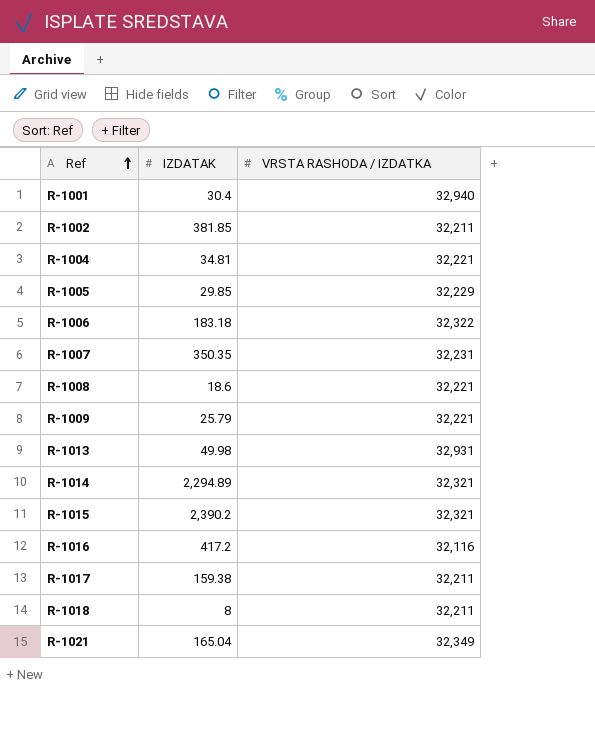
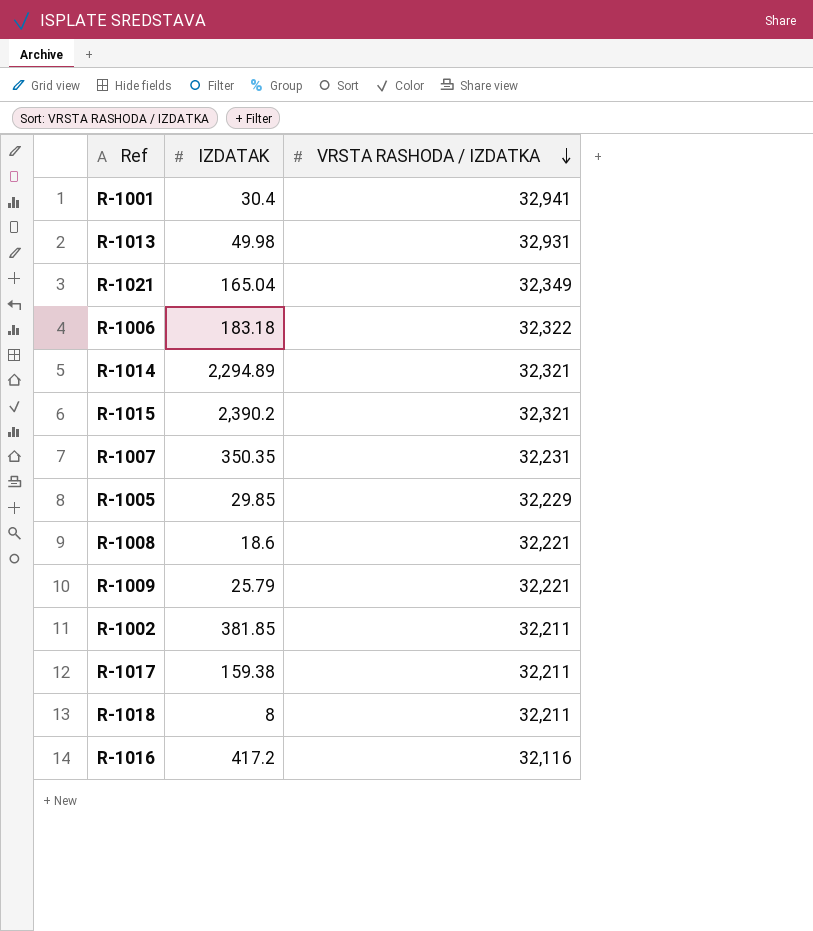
row order: Ref ascending -> VRSTA RASHODA / IZDATKA descending
row R-1004: 34.81 | 32,221 -> none
R-1001 | VRSTA RASHODA / IZDATKA: 32,940 -> 32,941

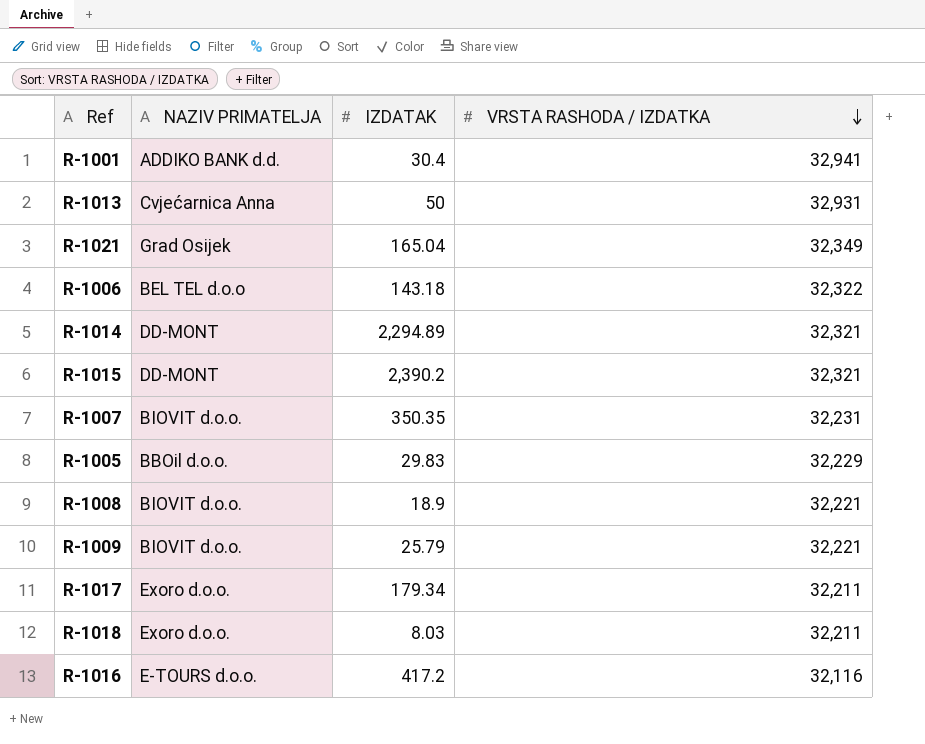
column NAZIV PRIMATELJA | position: none -> 2
row R-1002: 381.85 | 32,211 -> none
R-1013 | IZDATAK: 49.98 -> 50
R-1006 | IZDATAK: 183.18 -> 143.18
R-1005 | IZDATAK: 29.85 -> 29.83
R-1008 | IZDATAK: 18.6 -> 18.9
R-1017 | IZDATAK: 159.38 -> 179.34
R-1018 | IZDATAK: 8 -> 8.03

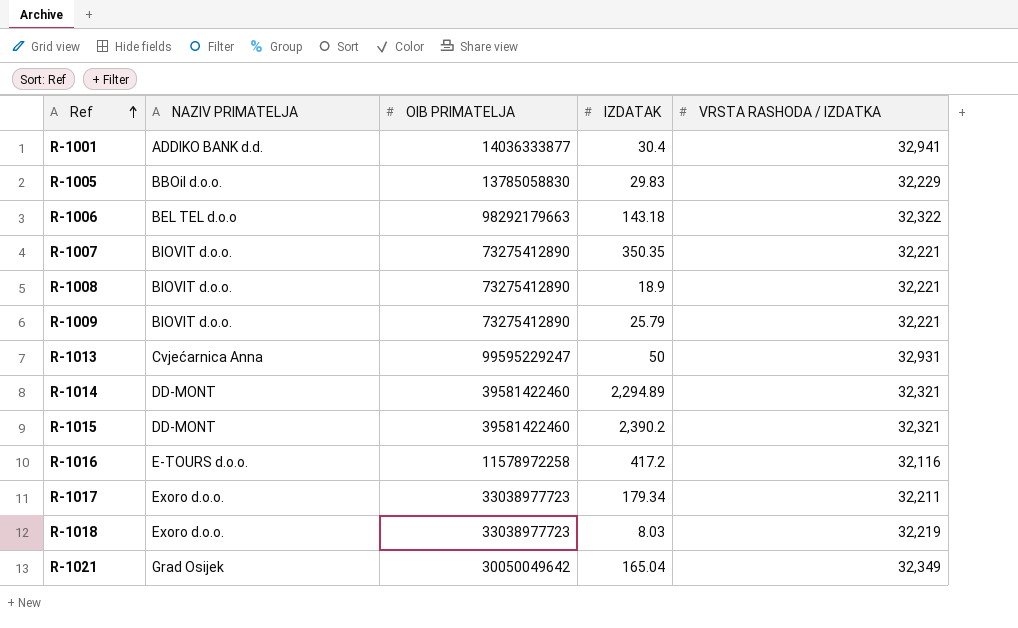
row order: VRSTA RASHODA / IZDATKA descending -> Ref ascending
column OIB PRIMATELJA | position: none -> 3
R-1007 | VRSTA RASHODA / IZDATKA: 32,231 -> 32,221
R-1018 | VRSTA RASHODA / IZDATKA: 32,211 -> 32,219

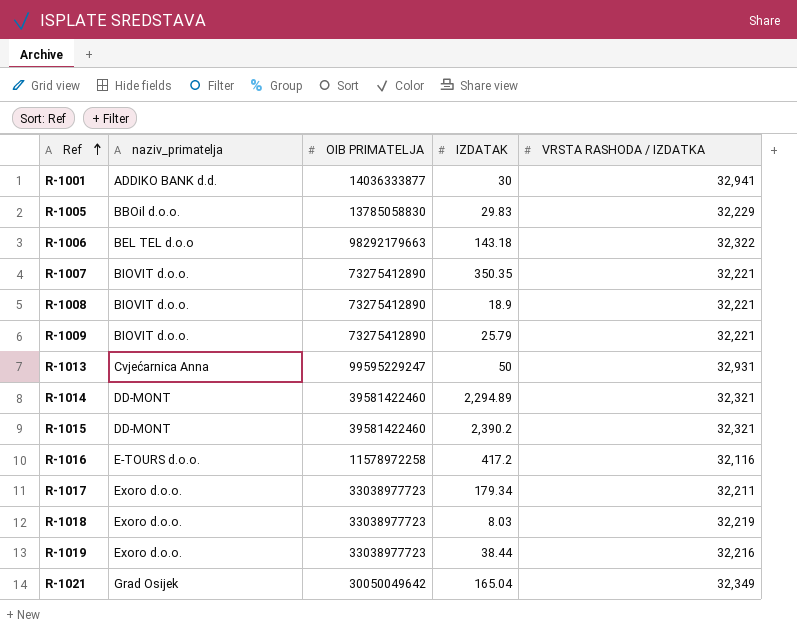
column name: NAZIV PRIMATELJA -> naziv_primatelja
R-1001 | IZDATAK: 30.4 -> 30
row R-1019: none -> Exoro d.o.o. | 33038977723 | 38.44 | 32,216

